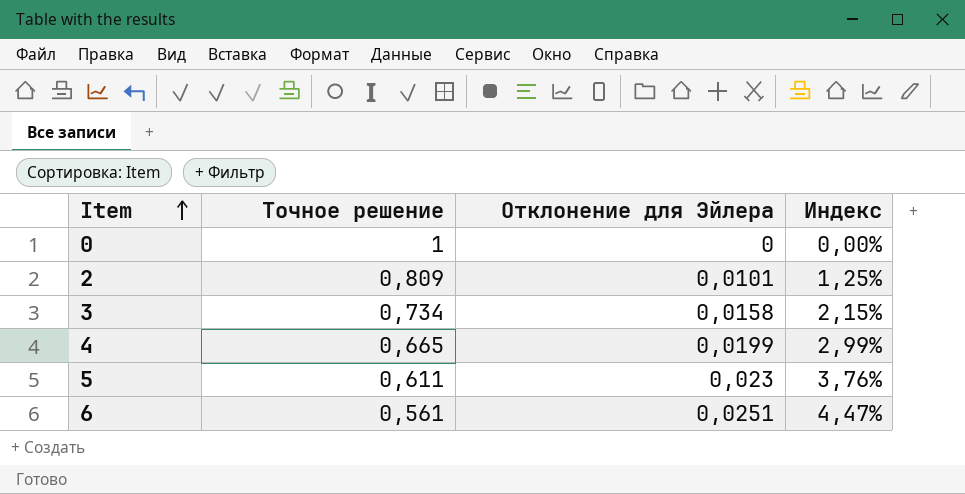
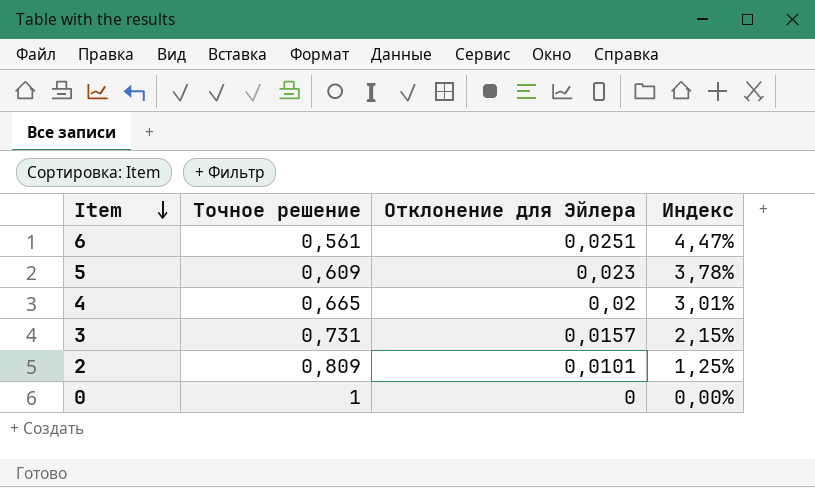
row order: Item ascending -> Item descending
5 | Точное решение: 0,611 -> 0,609
5 | Индекс: 3,76% -> 3,78%
4 | Отклонение для Эйлера: 0,0199 -> 0,02
4 | Индекс: 2,99% -> 3,01%
3 | Точное решение: 0,734 -> 0,731
3 | Отклонение для Эйлера: 0,0158 -> 0,0157

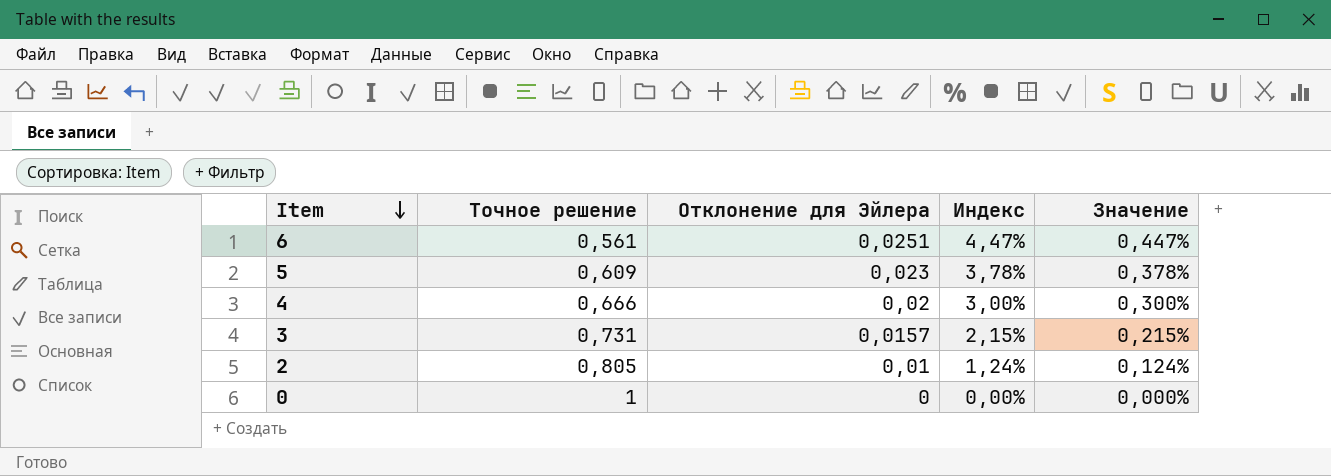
column Значение | formula: none -> [Индекс] * 0,1
4 | Точное решение: 0,665 -> 0,666
4 | Индекс: 3,01% -> 3,00%
2 | Точное решение: 0,809 -> 0,805
2 | Отклонение для Эйлера: 0,0101 -> 0,01
2 | Индекс: 1,25% -> 1,24%

